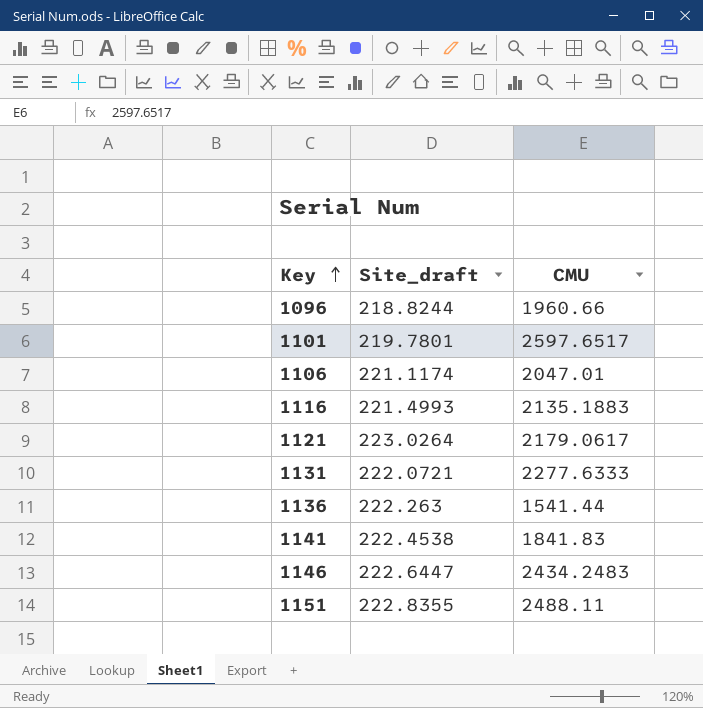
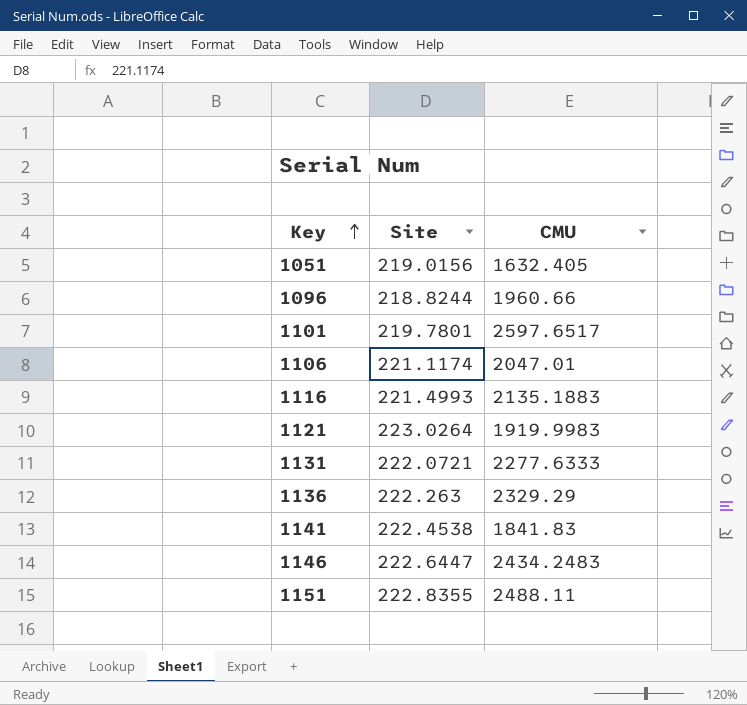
column name: Site_draft -> Site
row 1051: none -> 219.0156 | 1632.405
1121 | CMU: 2179.0617 -> 1919.9983
1136 | CMU: 1541.44 -> 2329.29

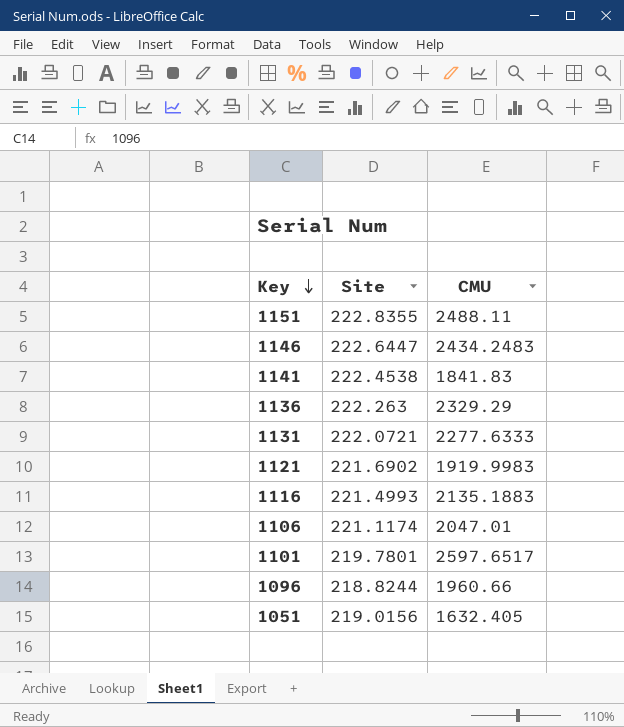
row order: Key ascending -> Key descending
1121 | Site: 223.0264 -> 221.6902

